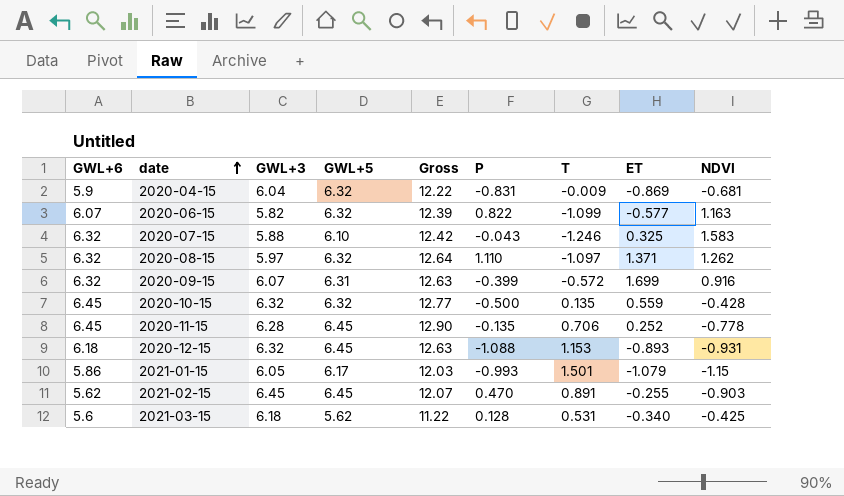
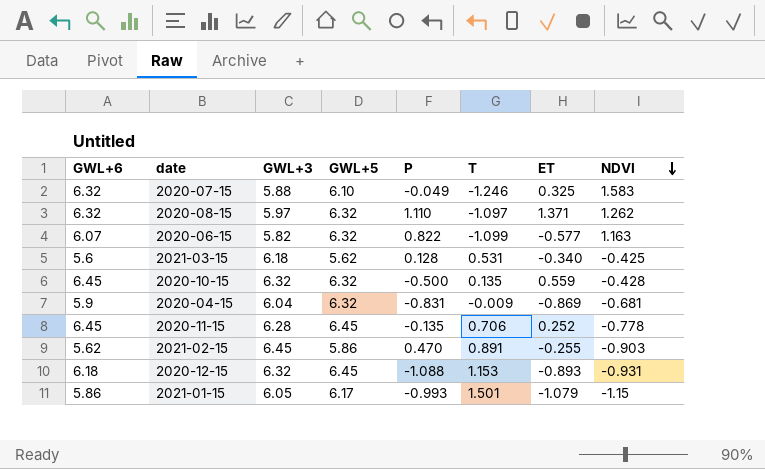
row order: date ascending -> NDVI descending
column Gross | formula: [GWL+6] + [GWL+5] -> none
row 2020-09-15: 6.32 | 6.07 | 6.31 | 12.63 | -0.399 | -0.572 | 1.699 | 0.916 -> none
2020-07-15 | P: -0.043 -> -0.049
2021-02-15 | GWL+5: 6.45 -> 5.86

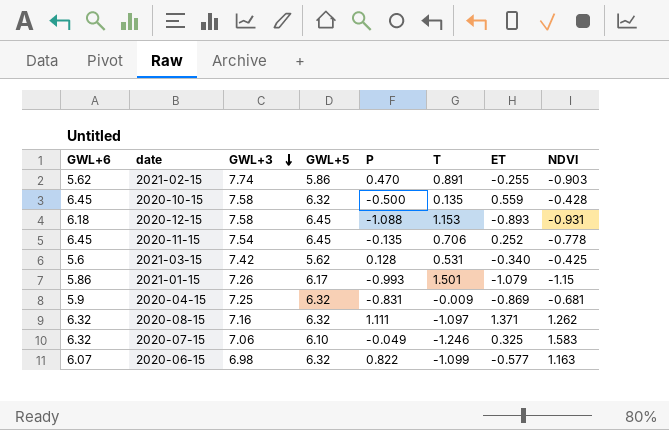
row order: NDVI descending -> GWL+3 descending
2021-02-15 | GWL+3: 6.45 -> 7.74
2020-10-15 | GWL+3: 6.32 -> 7.58
2020-12-15 | GWL+3: 6.32 -> 7.58
2020-11-15 | GWL+3: 6.28 -> 7.54
2021-03-15 | GWL+3: 6.18 -> 7.42
2021-01-15 | GWL+3: 6.05 -> 7.26
2020-04-15 | GWL+3: 6.04 -> 7.25
2020-08-15 | GWL+3: 5.97 -> 7.16
2020-08-15 | P: 1.110 -> 1.111
2020-07-15 | GWL+3: 5.88 -> 7.06
2020-06-15 | GWL+3: 5.82 -> 6.98

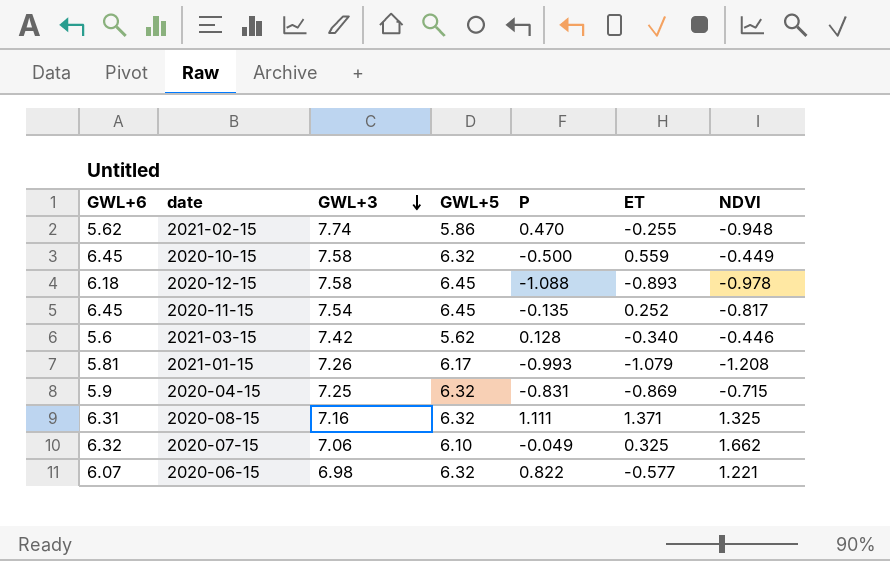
column T | position: 6 -> none
2021-02-15 | NDVI: -0.903 -> -0.948
2020-10-15 | NDVI: -0.428 -> -0.449
2020-12-15 | NDVI: -0.931 -> -0.978
2020-11-15 | NDVI: -0.778 -> -0.817
2021-03-15 | NDVI: -0.425 -> -0.446
2021-01-15 | GWL+6: 5.86 -> 5.81
2021-01-15 | NDVI: -1.15 -> -1.208
2020-04-15 | NDVI: -0.681 -> -0.715
2020-08-15 | GWL+6: 6.32 -> 6.31
2020-08-15 | NDVI: 1.262 -> 1.325
2020-07-15 | NDVI: 1.583 -> 1.662
2020-06-15 | NDVI: 1.163 -> 1.221

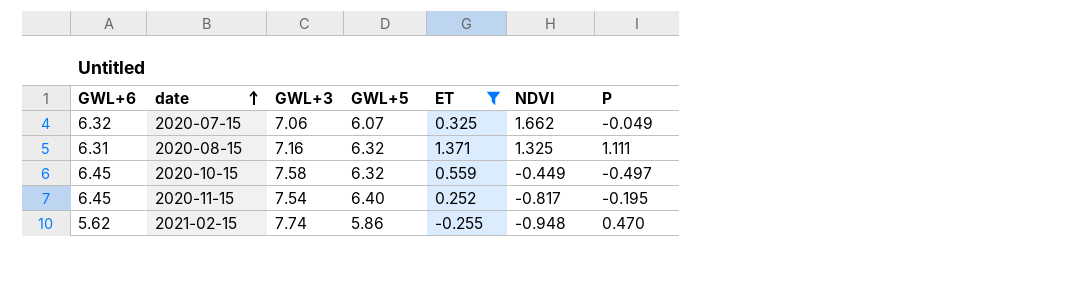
filter: none -> ET >= -0.255
row order: GWL+3 descending -> date ascending
column P | position: 5 -> 7
2020-07-15 | GWL+5: 6.10 -> 6.07
2020-10-15 | P: -0.500 -> -0.497
2020-11-15 | GWL+5: 6.45 -> 6.40
2020-11-15 | P: -0.135 -> -0.195

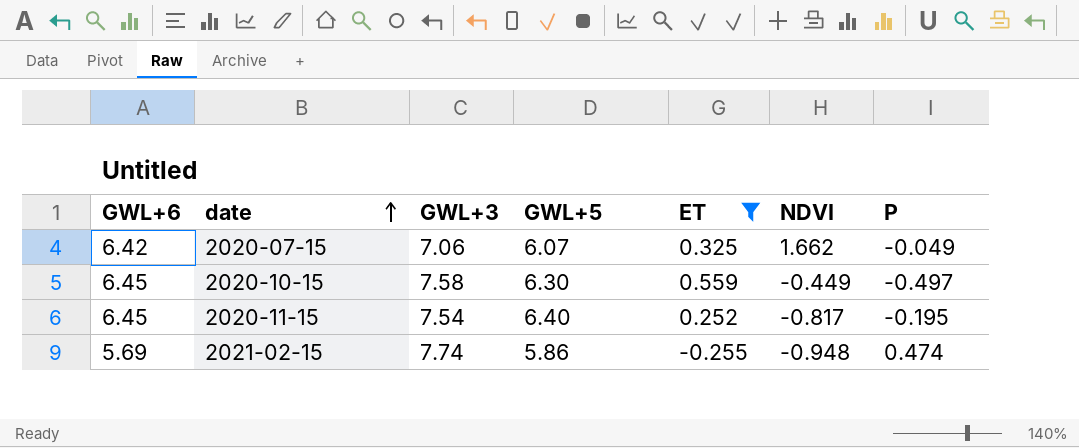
row 2020-08-15: 6.31 | 7.16 | 6.32 | 1.371 | 1.325 | 1.111 -> none
2020-07-15 | GWL+6: 6.32 -> 6.42
2020-10-15 | GWL+5: 6.32 -> 6.30
2021-02-15 | GWL+6: 5.62 -> 5.69
2021-02-15 | P: 0.470 -> 0.474

